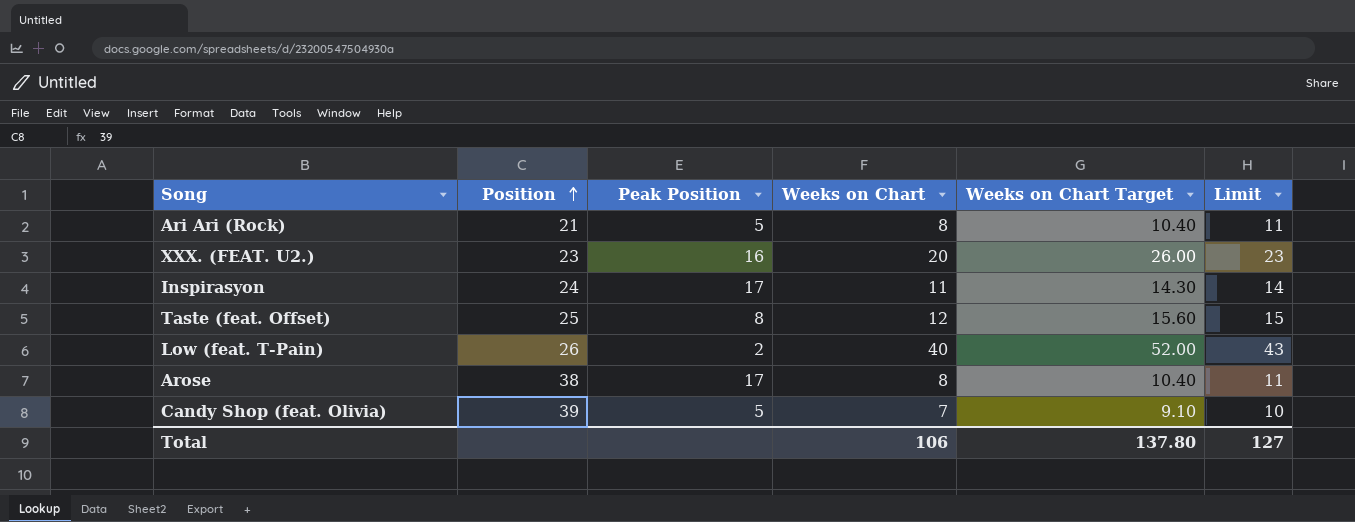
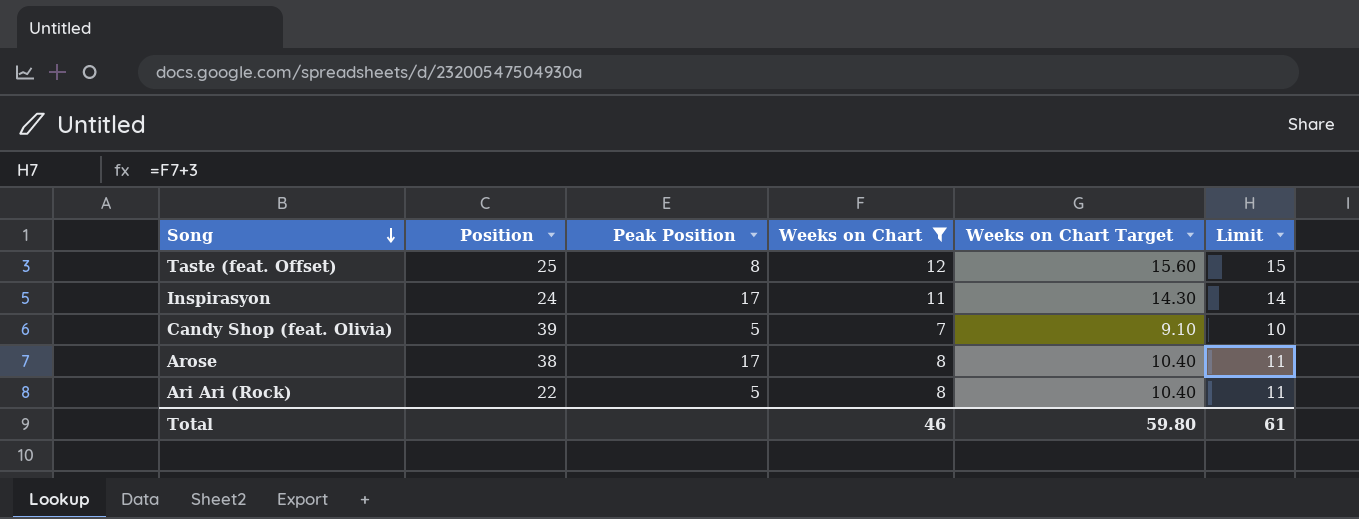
filter: none -> Weeks on Chart <= 12
row order: Position ascending -> Song descending
Ari Ari (Rock) | Position: 21 -> 22
Total | Weeks on Chart: 106 -> 46
Total | Weeks on Chart Target: 137.80 -> 59.80
Total | Limit: 127 -> 61

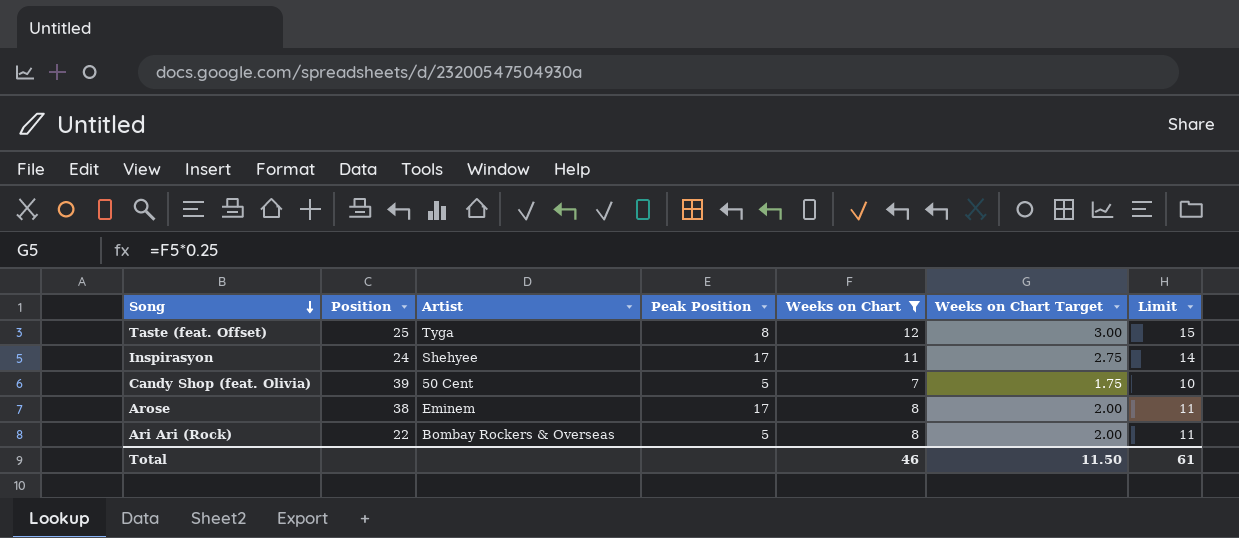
column Artist | position: none -> 3
column Weeks on Chart Target | formula: [Weeks on Chart] * 1.3 -> [Weeks on Chart] * 0.25
Total | Weeks on Chart Target: 59.80 -> 11.50

